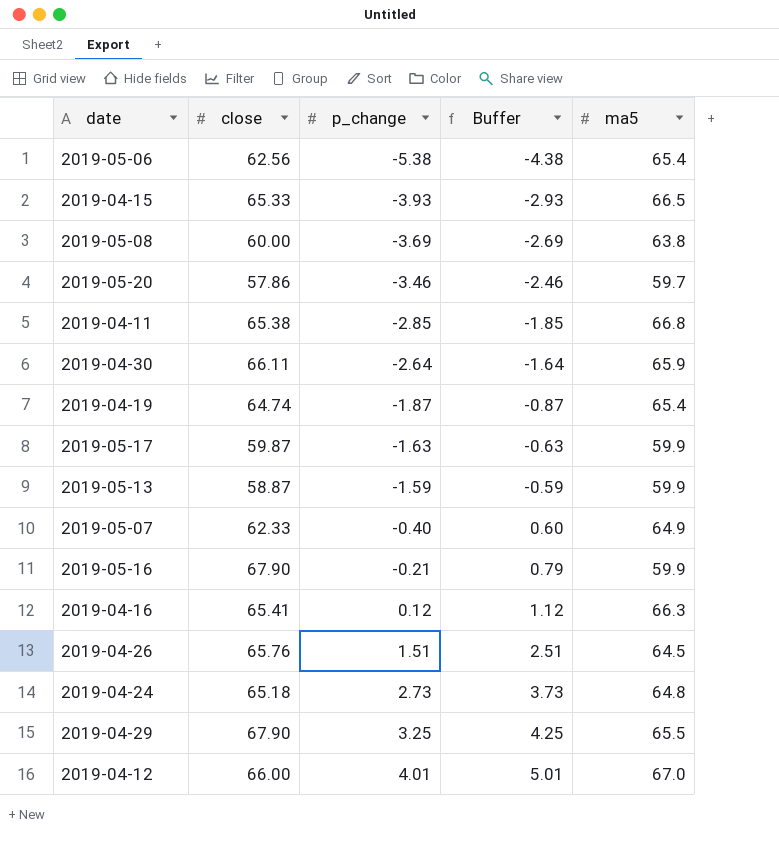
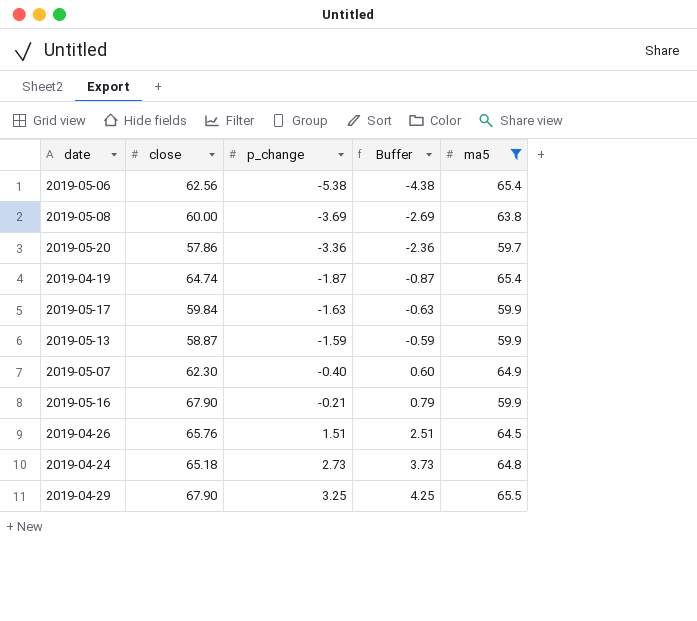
filter: none -> ma5 <= 65.5
2019-05-20 | p_change: -3.46 -> -3.36
2019-05-20 | Buffer: -2.46 -> -2.36
2019-05-17 | close: 59.87 -> 59.84
2019-05-07 | close: 62.33 -> 62.30

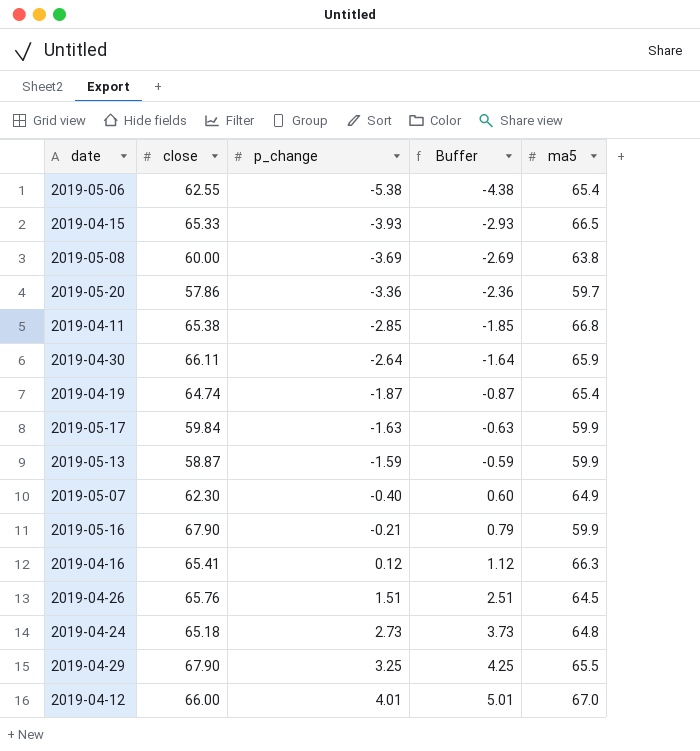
filter: ma5 <= 65.5 -> none
2019-05-06 | close: 62.56 -> 62.55

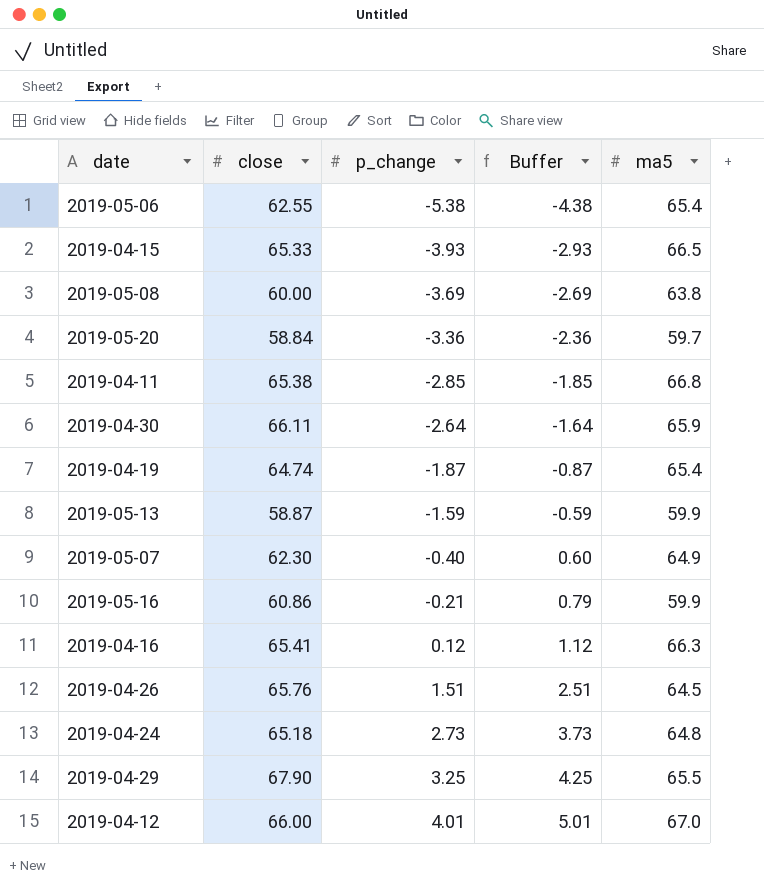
row 2019-05-17: 59.84 | -1.63 | -0.63 | 59.9 -> none
2019-05-20 | close: 57.86 -> 58.84
2019-05-16 | close: 67.90 -> 60.86

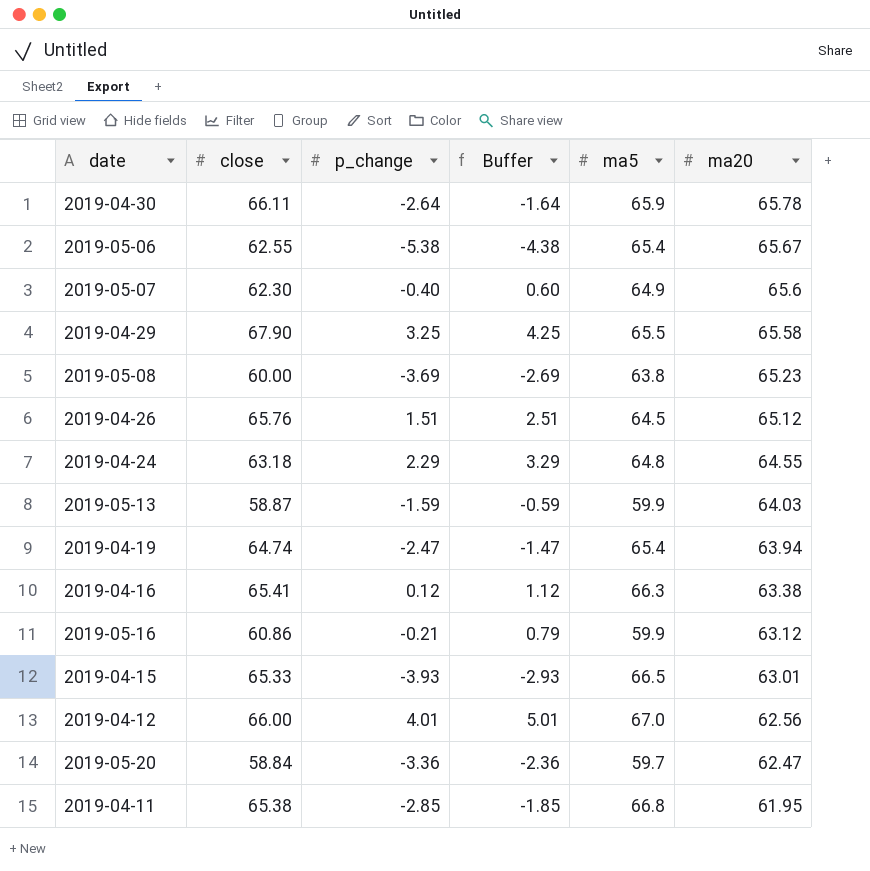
row order: p_change ascending -> ma20 descending
column ma20 | position: none -> 6
2019-04-24 | close: 65.18 -> 63.18
2019-04-24 | p_change: 2.73 -> 2.29
2019-04-24 | Buffer: 3.73 -> 3.29
2019-04-19 | p_change: -1.87 -> -2.47
2019-04-19 | Buffer: -0.87 -> -1.47

